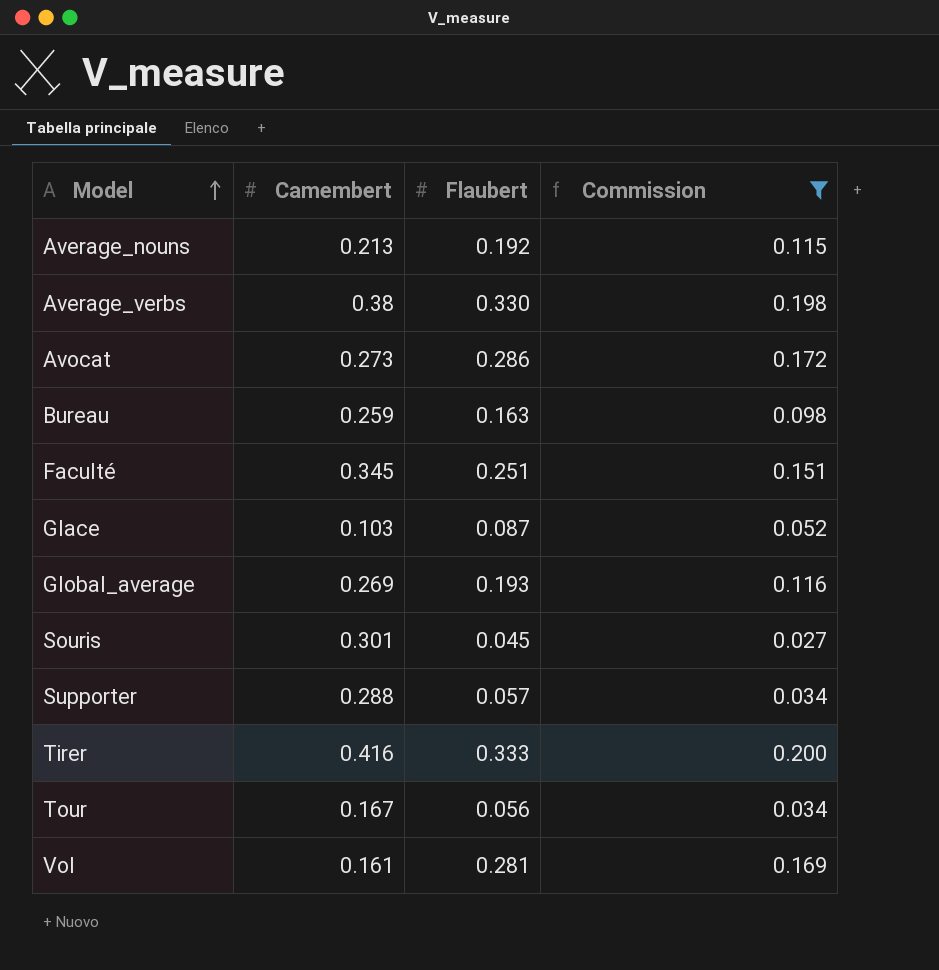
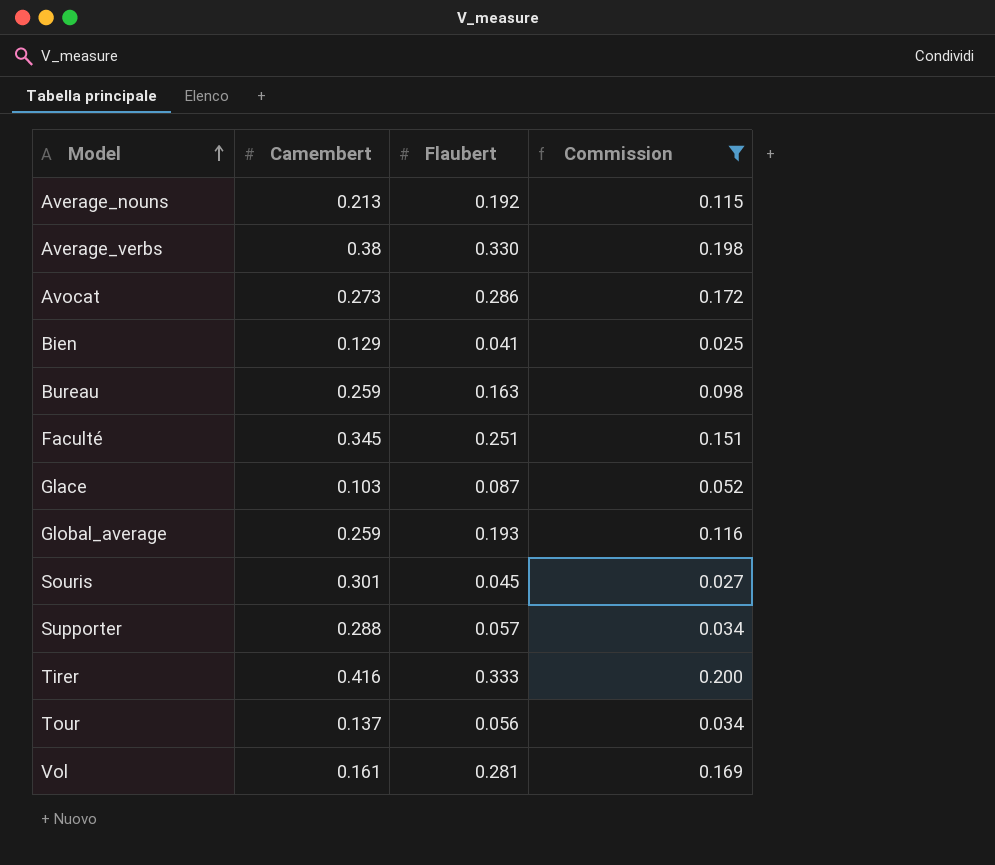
row Bien: none -> 0.129 | 0.041 | 0.025
Global_average | Camembert: 0.269 -> 0.259
Tour | Camembert: 0.167 -> 0.137

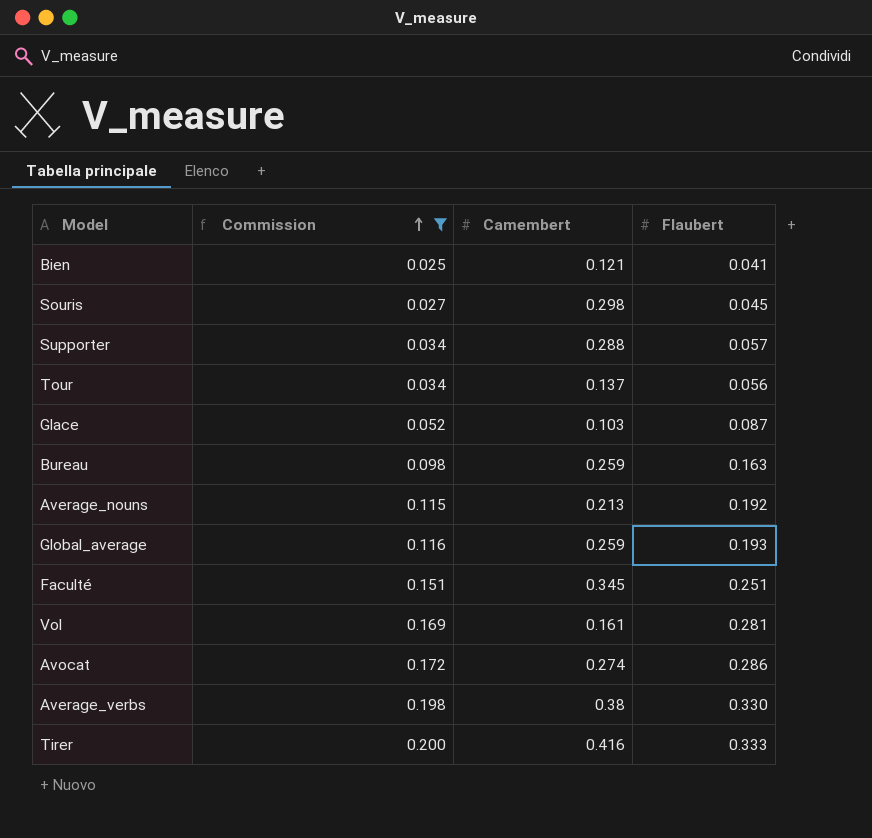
row order: Model ascending -> Commission ascending
column Commission | position: 4 -> 2
Bien | Camembert: 0.129 -> 0.121
Souris | Camembert: 0.301 -> 0.298
Avocat | Camembert: 0.273 -> 0.274

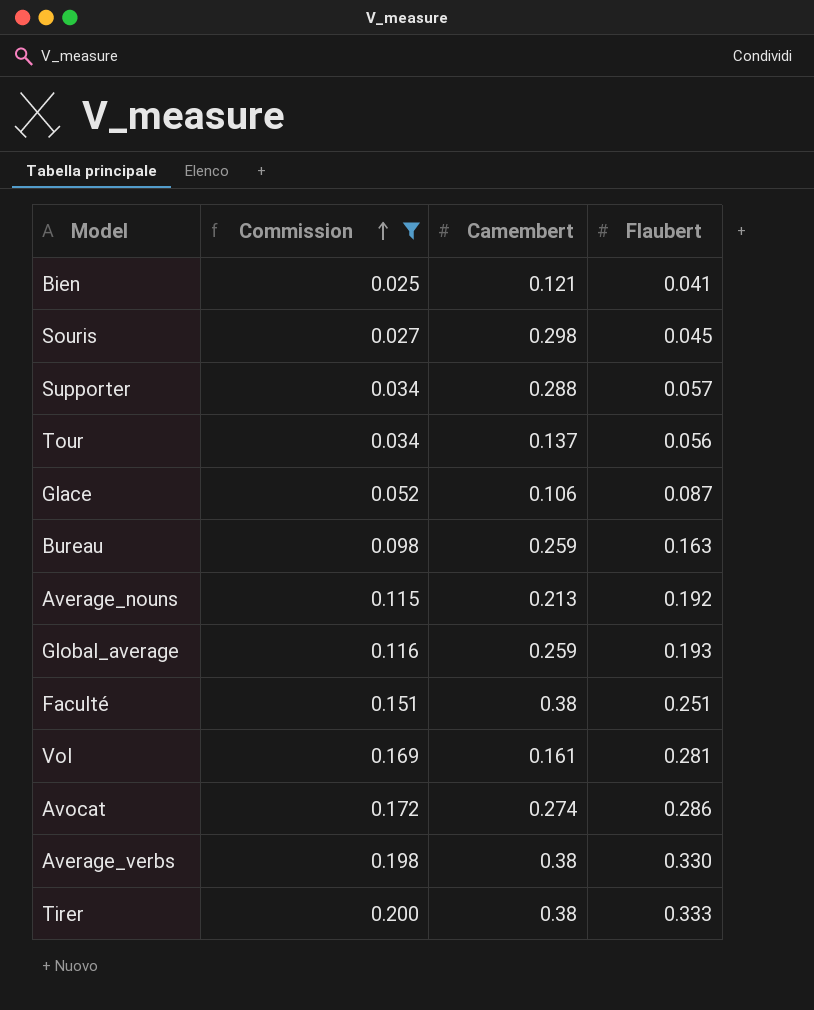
Glace | Camembert: 0.103 -> 0.106
Faculté | Camembert: 0.345 -> 0.38
Tirer | Camembert: 0.416 -> 0.38

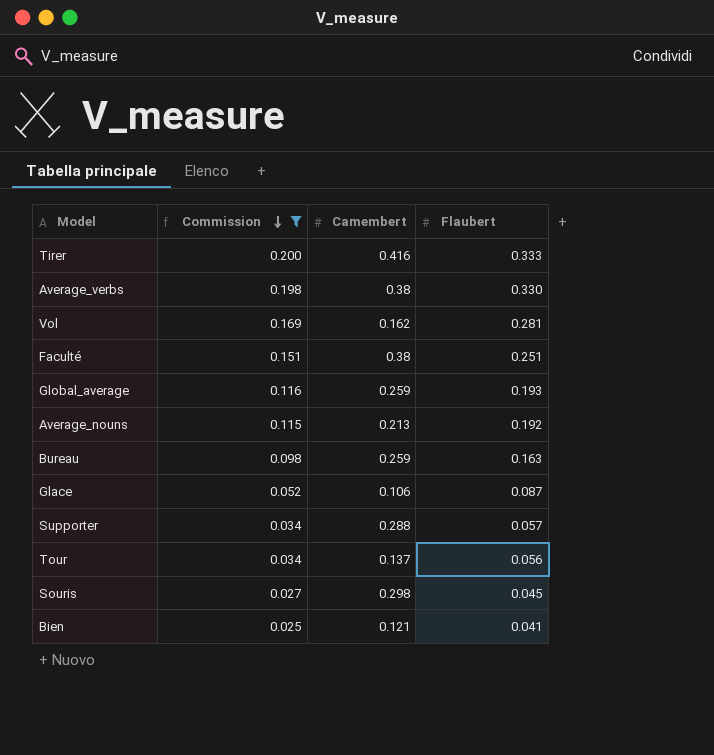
row order: Commission ascending -> Commission descending
row Avocat: 0.172 | 0.274 | 0.286 -> none
Tirer | Camembert: 0.38 -> 0.416
Vol | Camembert: 0.161 -> 0.162

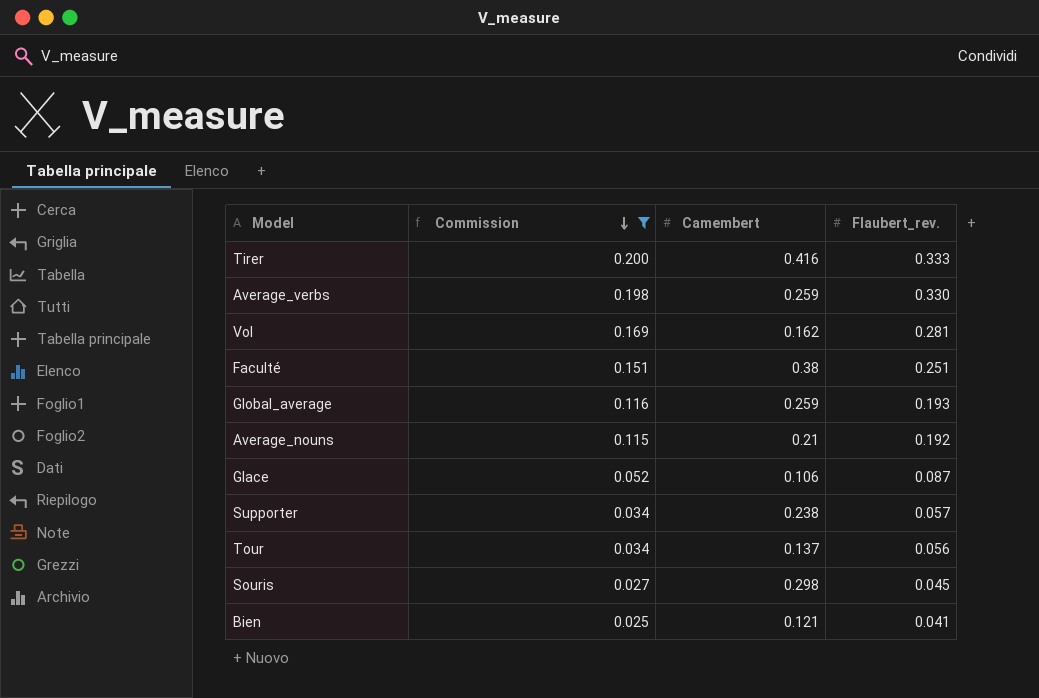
column name: Flaubert -> Flaubert_rev.
row Bureau: 0.098 | 0.259 | 0.163 -> none
Average_verbs | Camembert: 0.38 -> 0.259
Average_nouns | Camembert: 0.213 -> 0.21
Supporter | Camembert: 0.288 -> 0.238

